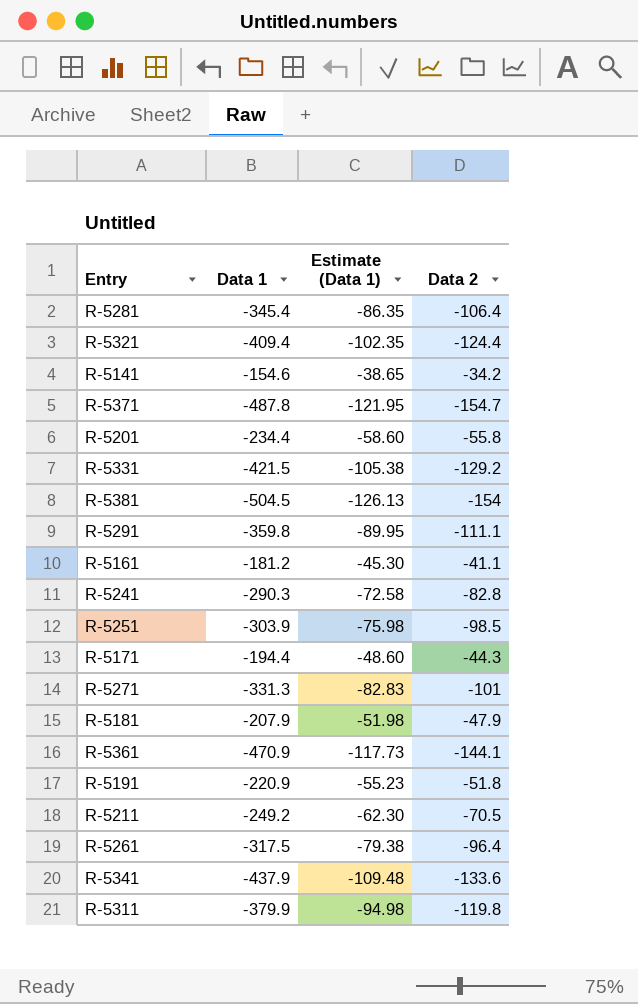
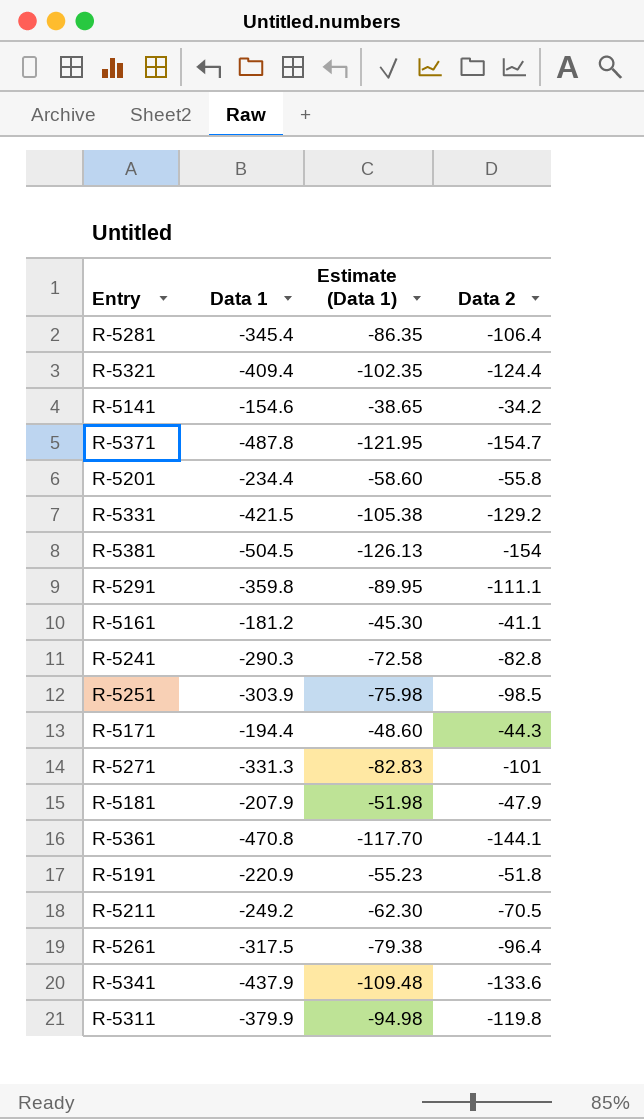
R-5361 | Data 1: -470.9 -> -470.8
R-5361 | Estimate (Data 1): -117.73 -> -117.70

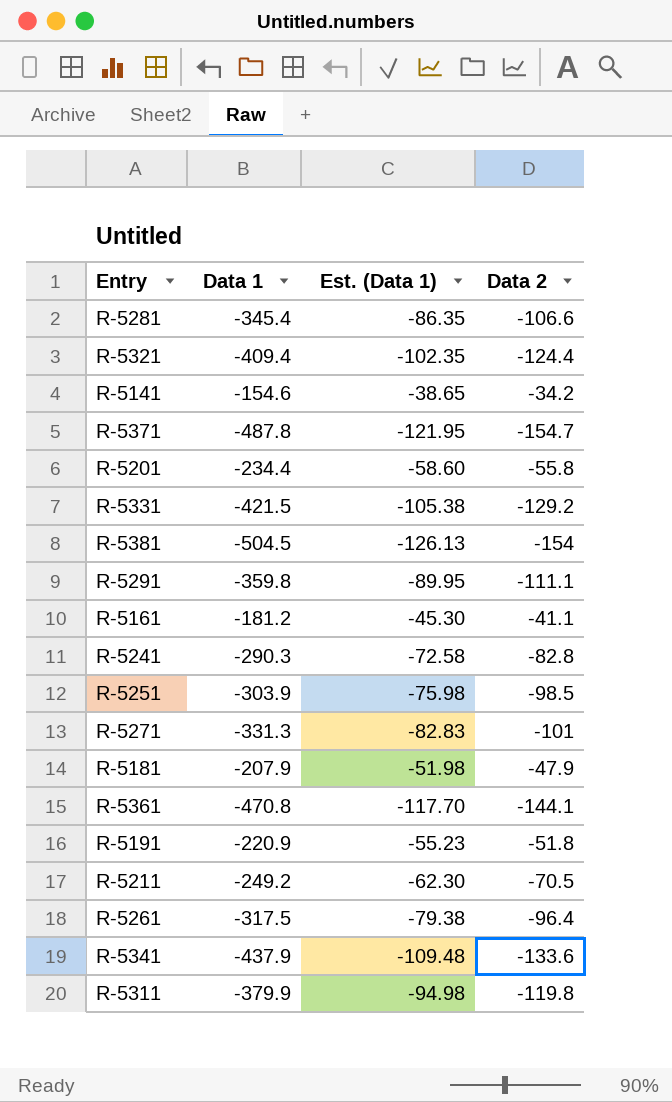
column name: Estimate (Data 1) -> Est. (Data 1)
row R-5171: -194.4 | -48.60 | -44.3 -> none
R-5281 | Data 2: -106.4 -> -106.6

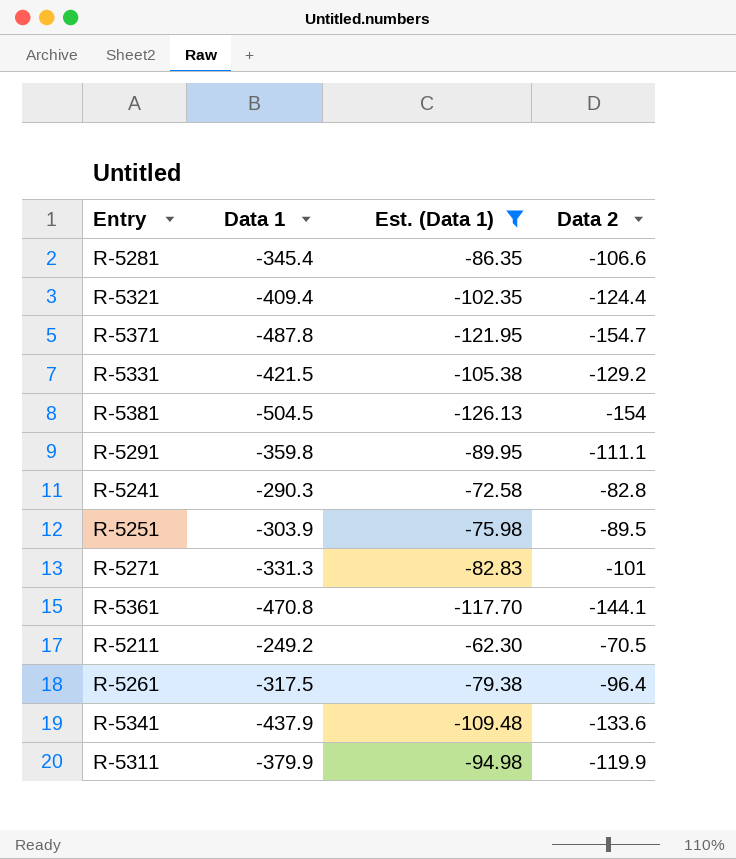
filter: none -> Est. (Data 1) <= -62.30
R-5251 | Data 2: -98.5 -> -89.5
R-5311 | Data 2: -119.8 -> -119.9

